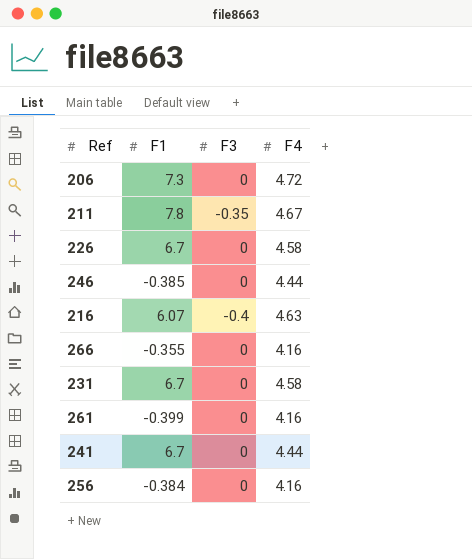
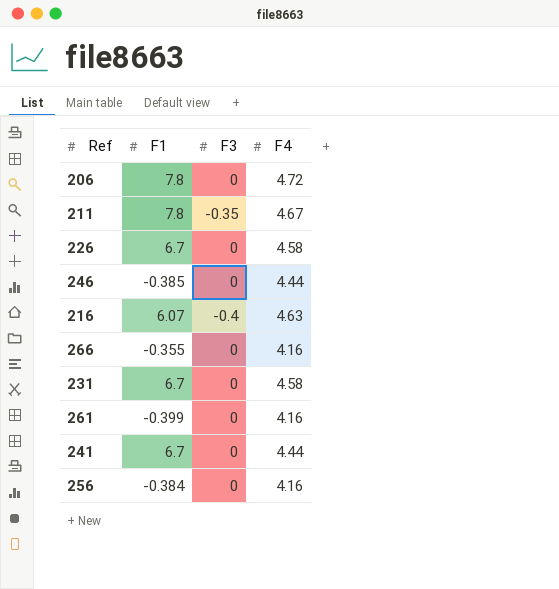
206 | F1: 7.3 -> 7.8

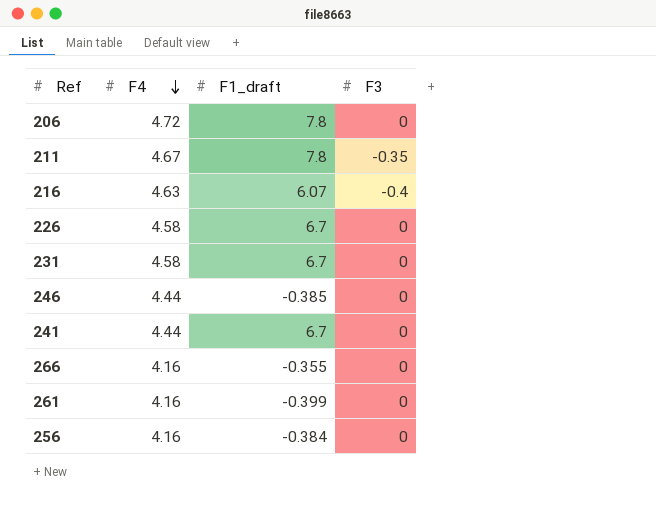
row order: none -> F4 descending
column F4 | position: 4 -> 2
column name: F1 -> F1_draft

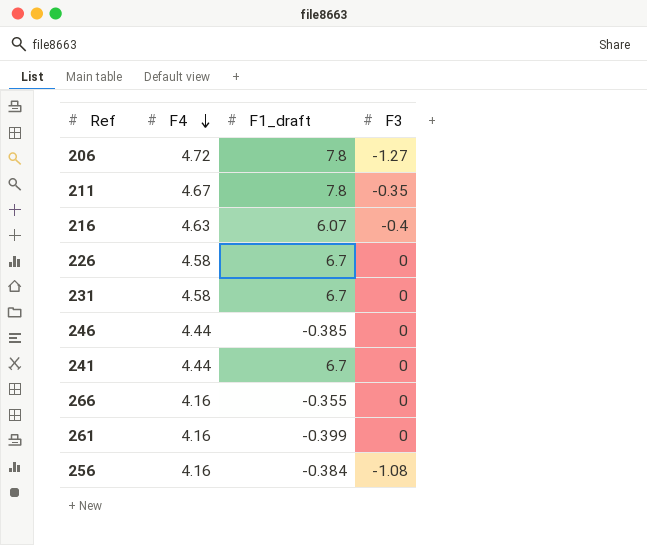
206 | F3: 0 -> -1.27
256 | F3: 0 -> -1.08

